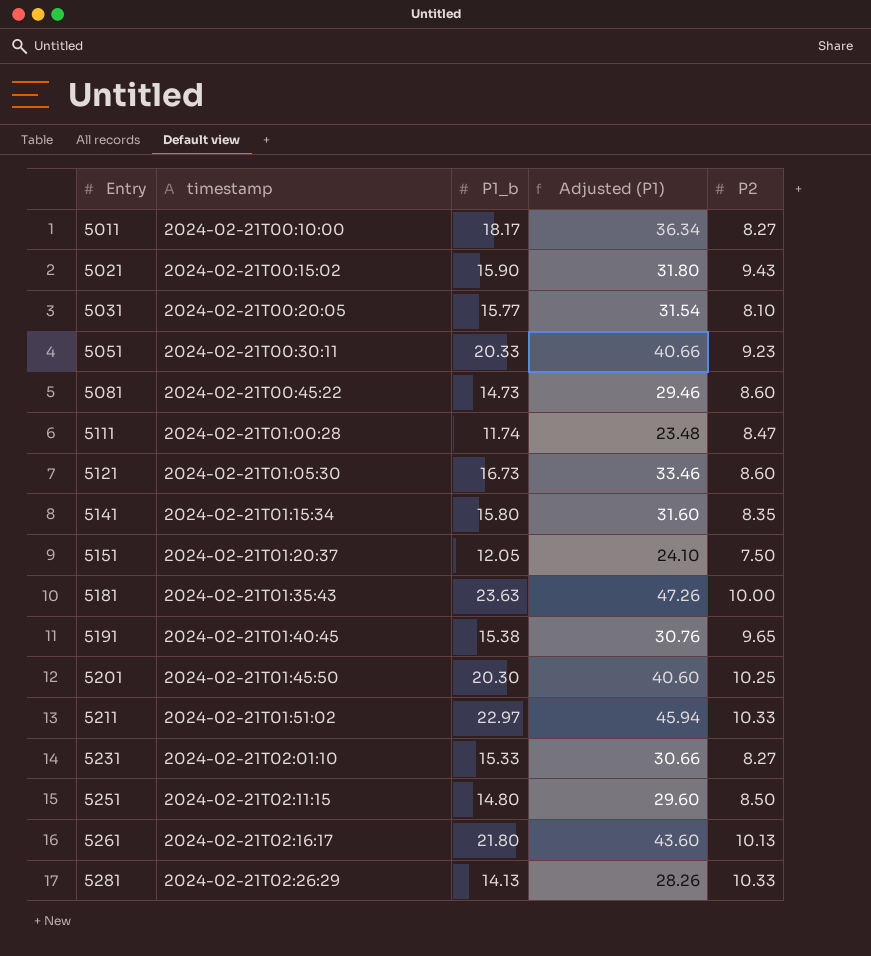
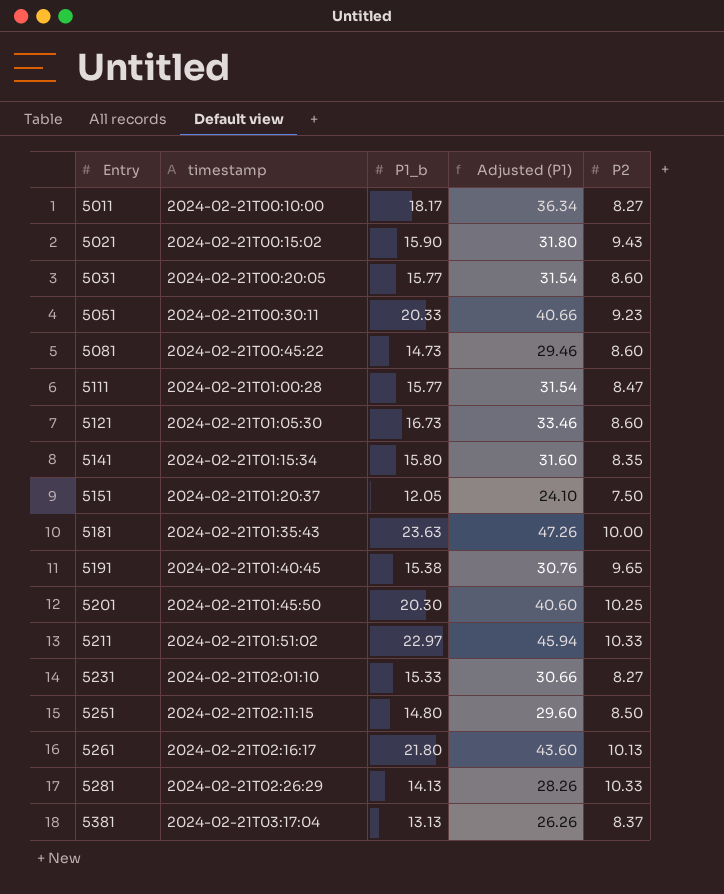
5031 | P2: 8.10 -> 8.60
5111 | P1_b: 11.74 -> 15.77
5111 | Adjusted (P1): 23.48 -> 31.54
row 5381: none -> 2024-02-21T03:17:04 | 13.13 | 26.26 | 8.37

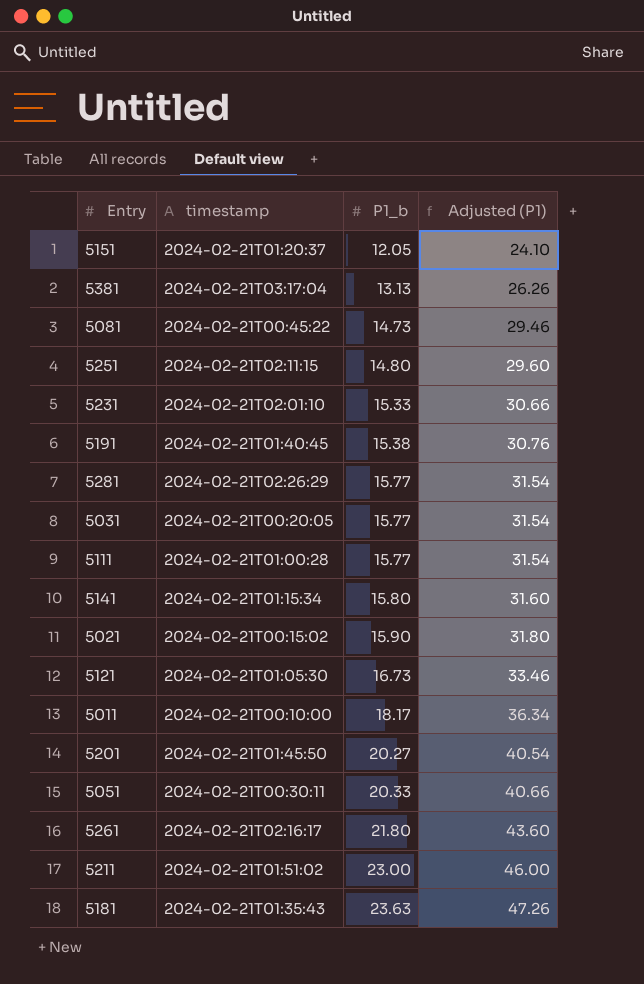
row order: Entry ascending -> P1_b ascending
column P2 | position: 5 -> none
5281 | P1_b: 14.13 -> 15.77
5281 | Adjusted (P1): 28.26 -> 31.54
5201 | P1_b: 20.30 -> 20.27
5201 | Adjusted (P1): 40.60 -> 40.54
5211 | P1_b: 22.97 -> 23.00
5211 | Adjusted (P1): 45.94 -> 46.00

